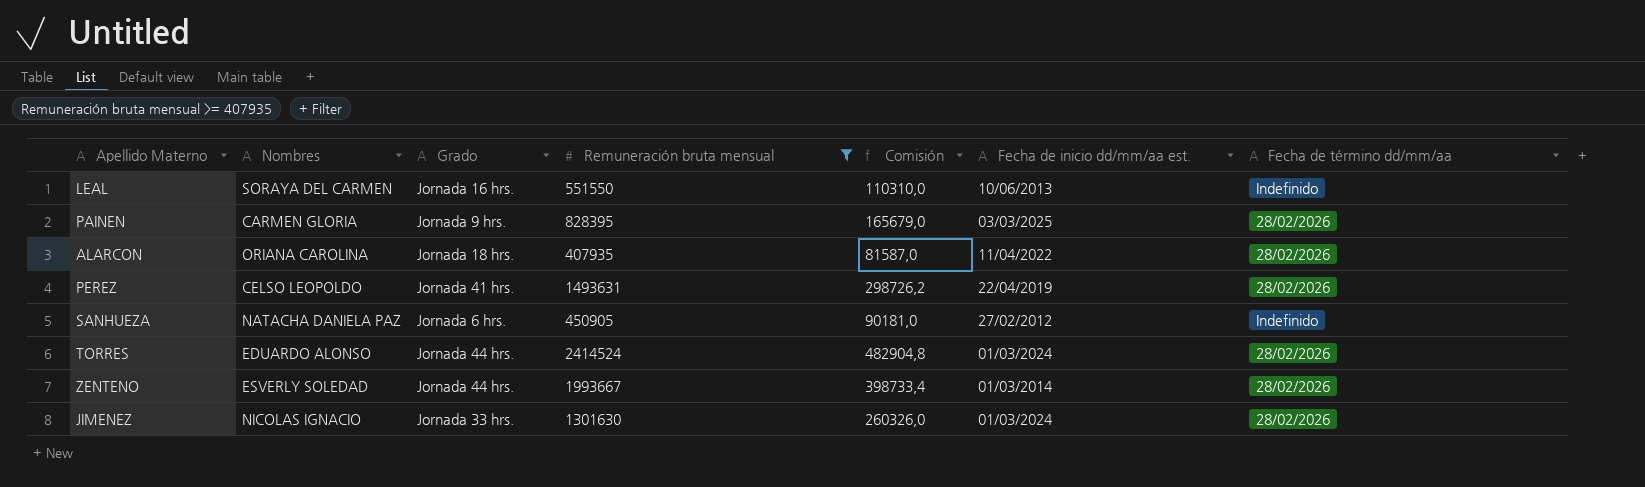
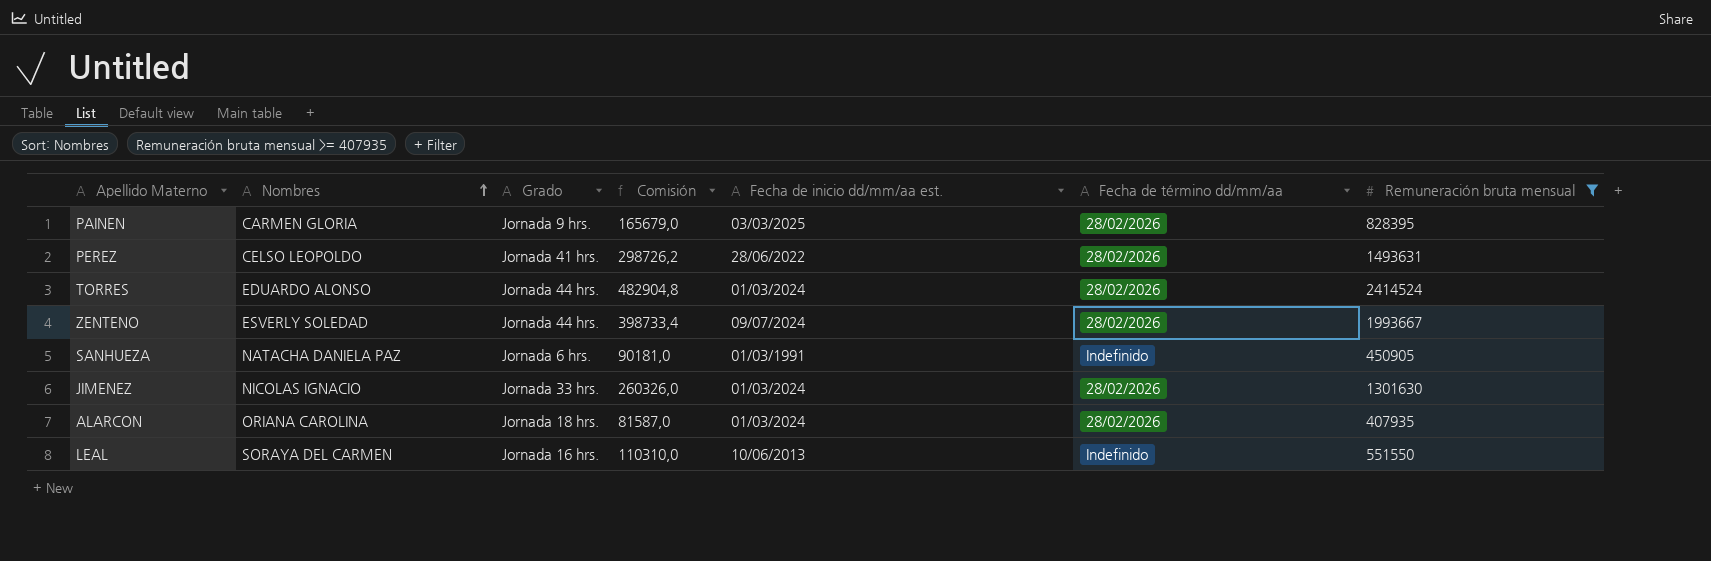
row order: none -> Nombres ascending
column Remuneración bruta mensual | position: 4 -> 7
PEREZ | Fecha de inicio dd/mm/aa est.: 22/04/2019 -> 28/06/2022
ZENTENO | Fecha de inicio dd/mm/aa est.: 01/03/2014 -> 09/07/2024
SANHUEZA | Fecha de inicio dd/mm/aa est.: 27/02/2012 -> 01/03/1991
ALARCON | Fecha de inicio dd/mm/aa est.: 11/04/2022 -> 01/03/2024

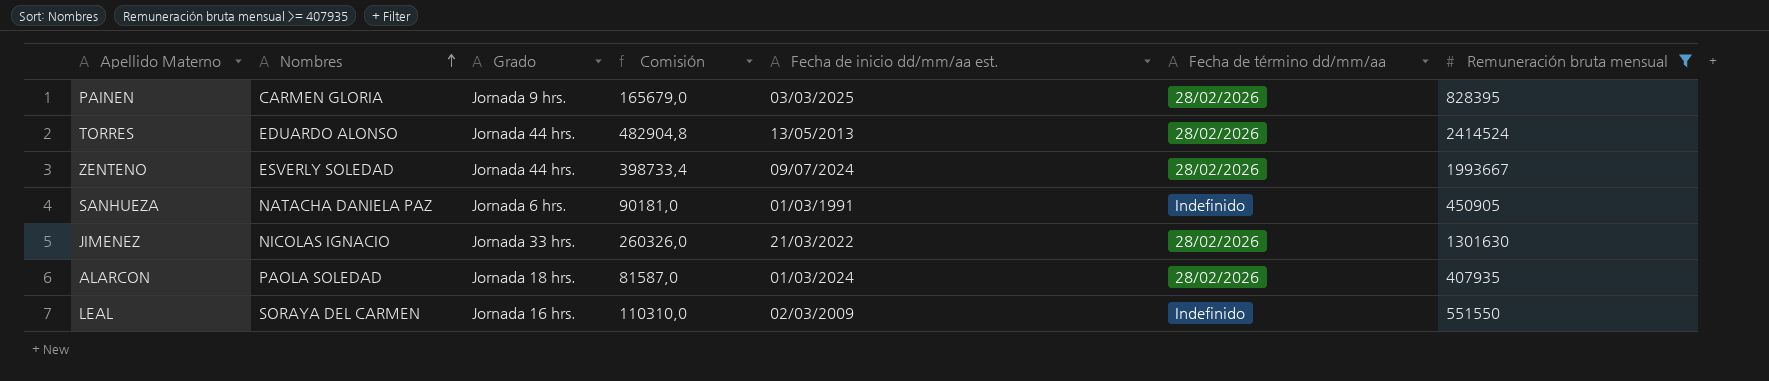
row PEREZ: CELSO LEOPOLDO | Jornada 41 hrs. | 298726,2 | 28/06/2022 | 28/02/2026 | 1493631 -> none
TORRES | Fecha de inicio dd/mm/aa est.: 01/03/2024 -> 13/05/2013
JIMENEZ | Fecha de inicio dd/mm/aa est.: 01/03/2024 -> 21/03/2022
ALARCON | Nombres: ORIANA CAROLINA -> PAOLA SOLEDAD
LEAL | Fecha de inicio dd/mm/aa est.: 10/06/2013 -> 02/03/2009

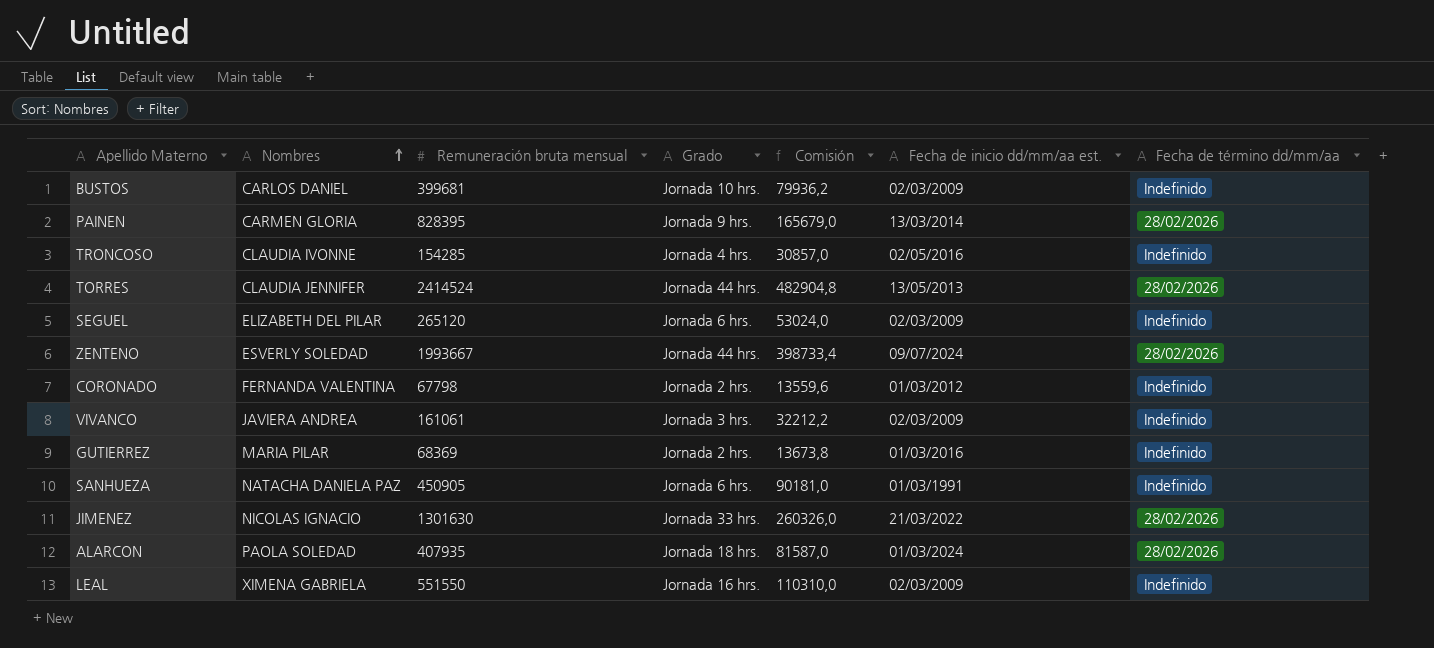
filter: Remuneración bruta mensual >= 407935 -> none
column Remuneración bruta mensual | position: 7 -> 3
PAINEN | Fecha de inicio dd/mm/aa est.: 03/03/2025 -> 13/03/2014
TORRES | Nombres: EDUARDO ALONSO -> CLAUDIA JENNIFER
LEAL | Nombres: SORAYA DEL CARMEN -> XIMENA GABRIELA

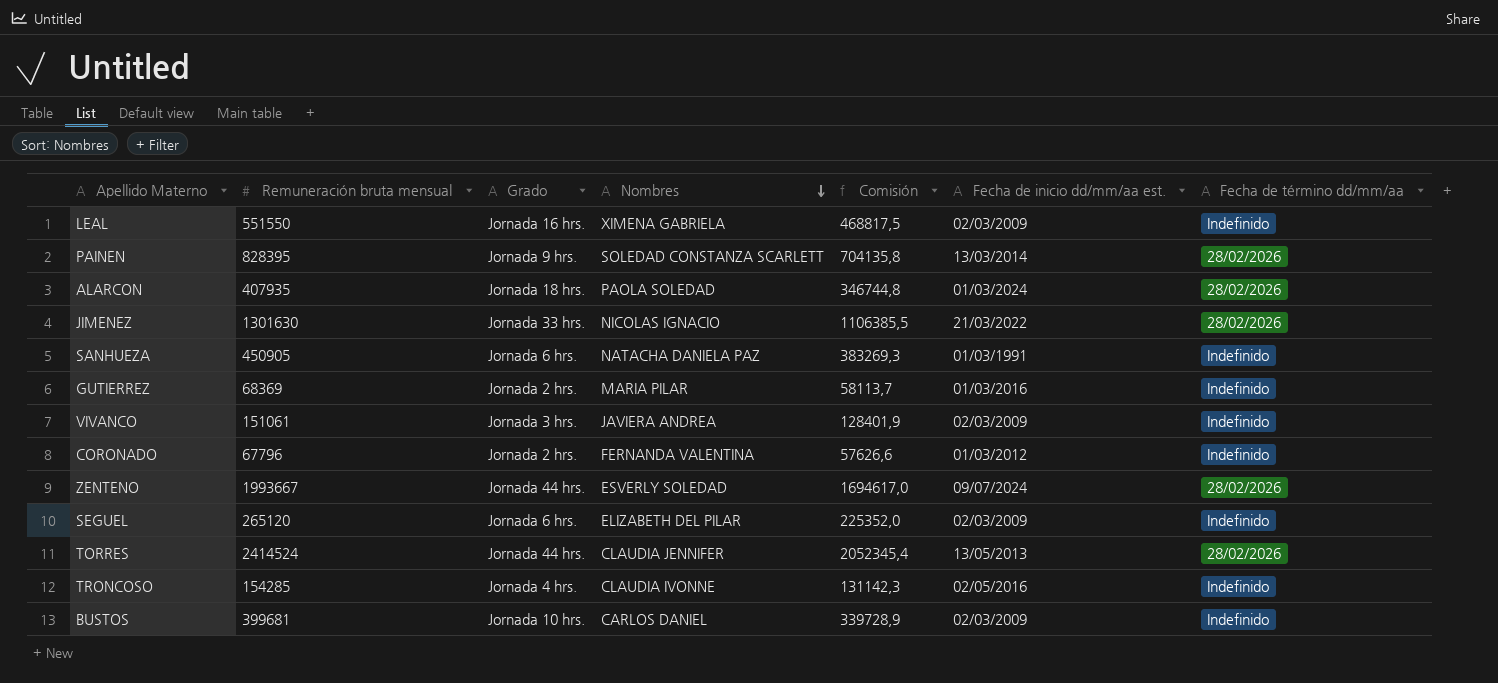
row order: Nombres ascending -> Nombres descending
column Nombres | position: 2 -> 4
column Comisión | formula: [Remuneración bruta mensual] * 0,2 -> [Remuneración bruta mensual] * 0,85
PAINEN | Nombres: CARMEN GLORIA -> SOLEDAD CONSTANZA SCARLETT
VIVANCO | Remuneración bruta mensual: 161061 -> 151061
CORONADO | Remuneración bruta mensual: 67798 -> 67796

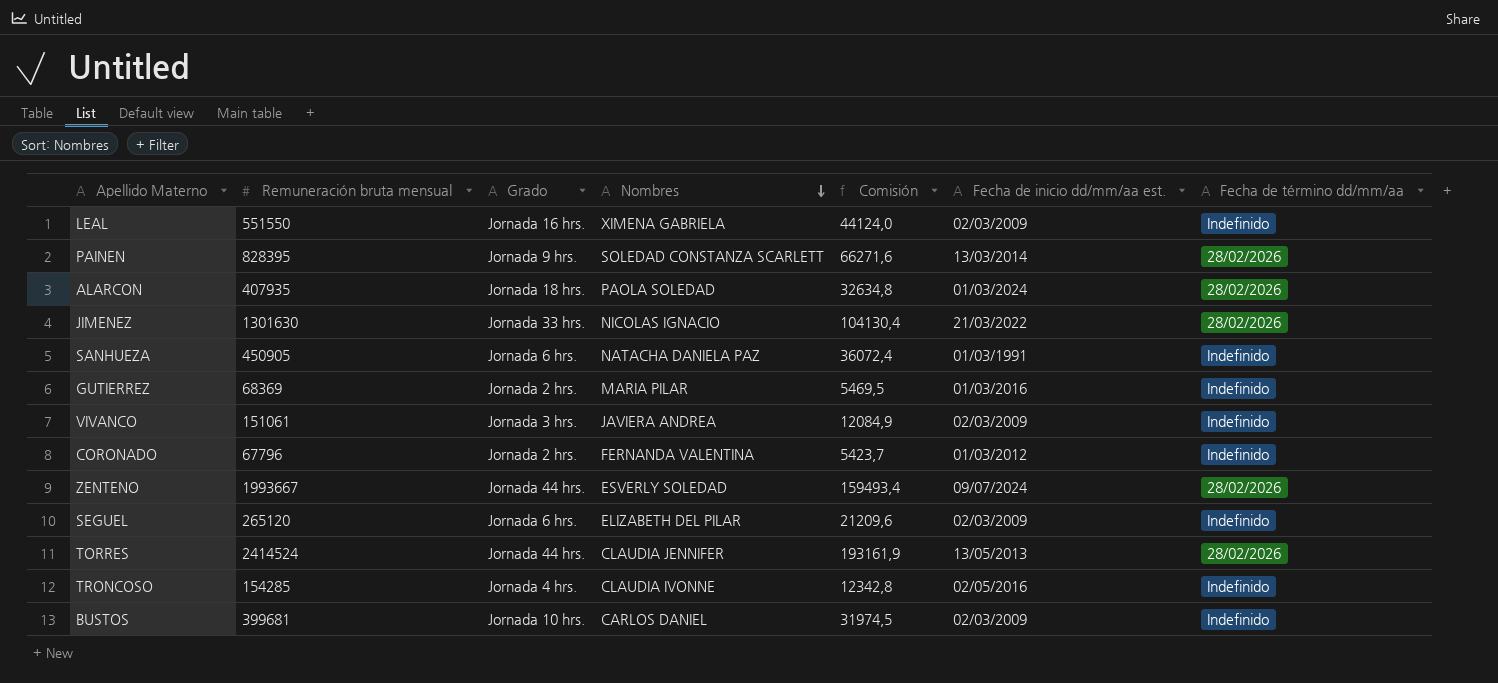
column Comisión | formula: [Remuneración bruta mensual] * 0,85 -> [Remuneración bruta mensual] * 0,08

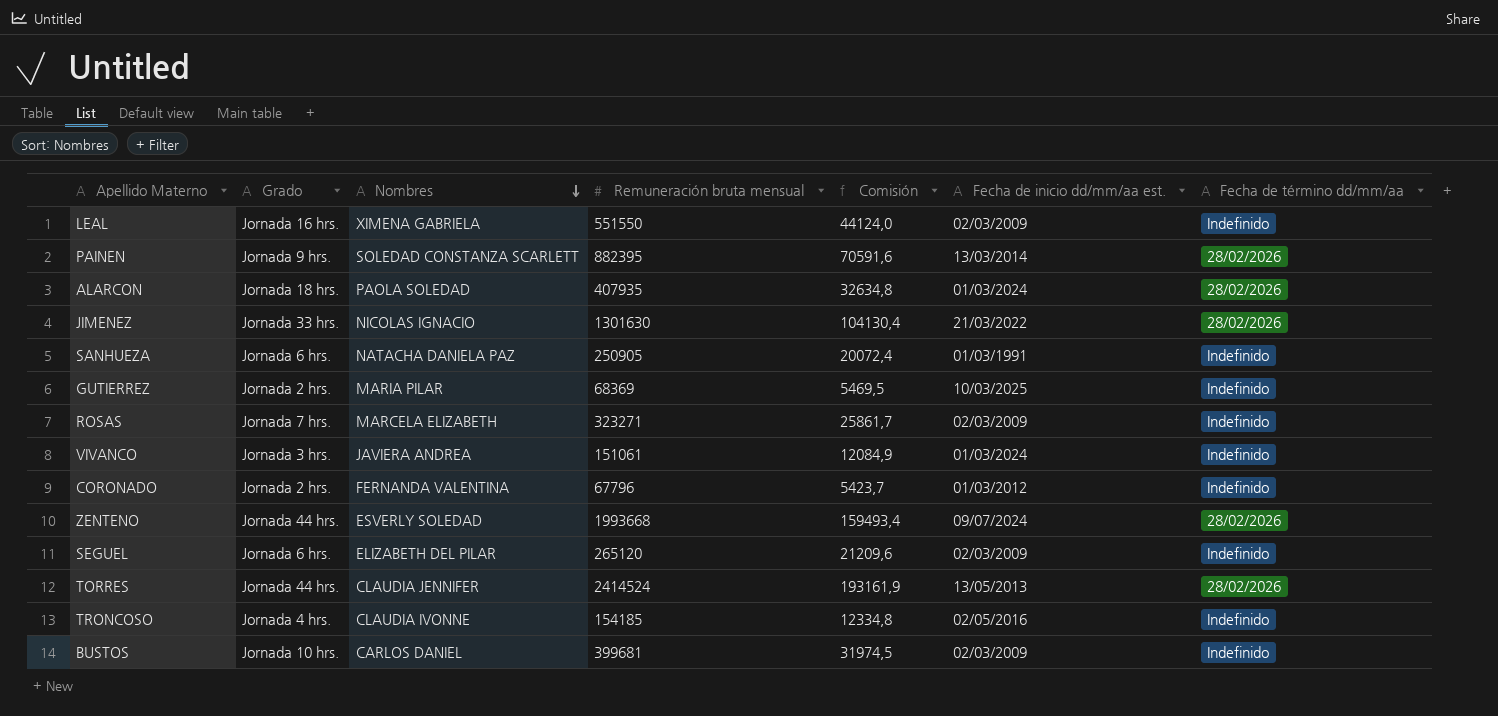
column Remuneración bruta mensual | position: 2 -> 4
PAINEN | Remuneración bruta mensual: 828395 -> 882395
PAINEN | Comisión: 66271,6 -> 70591,6
SANHUEZA | Remuneración bruta mensual: 450905 -> 250905
SANHUEZA | Comisión: 36072,4 -> 20072,4
GUTIERREZ | Fecha de inicio dd/mm/aa est.: 01/03/2016 -> 10/03/2025
row ROSAS: none -> Jornada 7 hrs. | MARCELA ELIZABETH | 323271 | 25861,7 | 02/03/2009 | Indefinido
VIVANCO | Fecha de inicio dd/mm/aa est.: 02/03/2009 -> 01/03/2024
ZENTENO | Remuneración bruta mensual: 1993667 -> 1993668
TRONCOSO | Remuneración bruta mensual: 154285 -> 154185
TRONCOSO | Comisión: 12342,8 -> 12334,8

